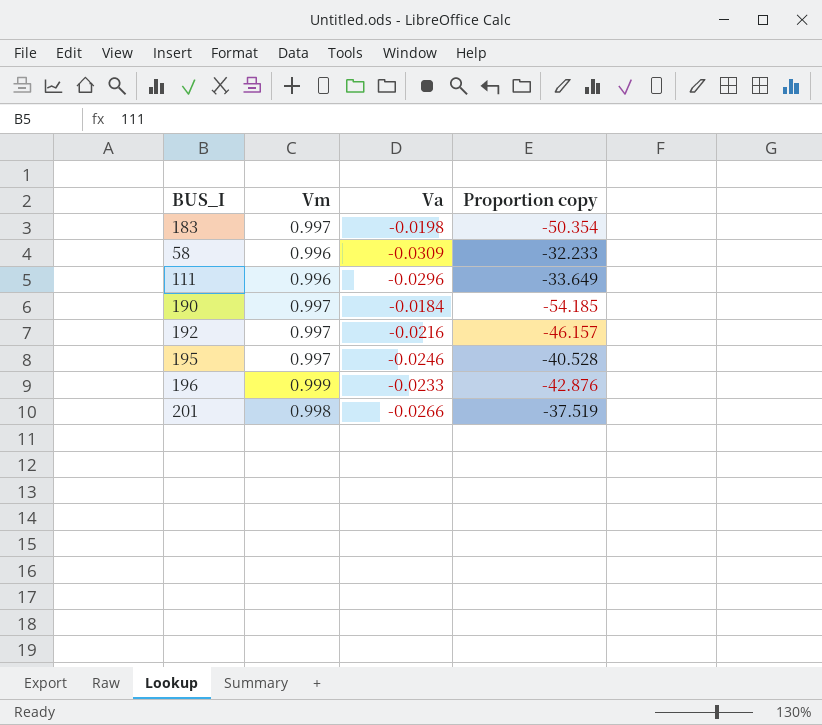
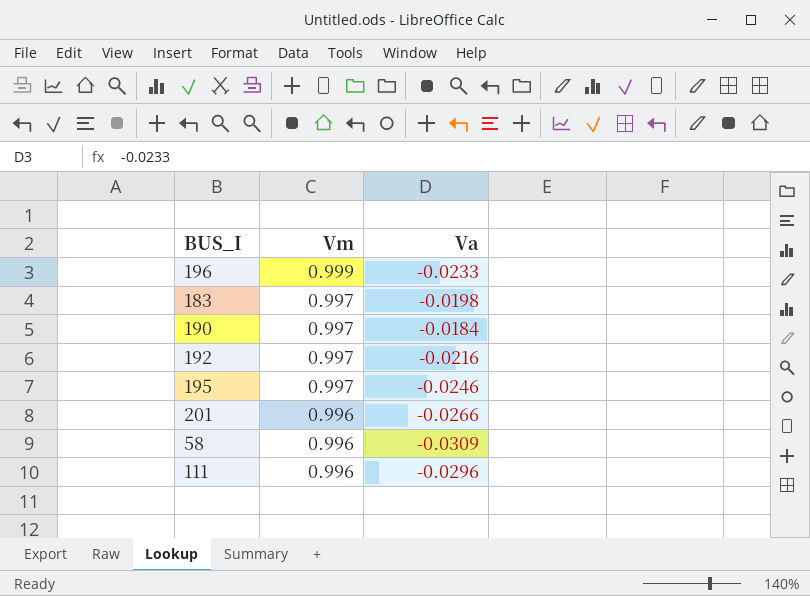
row order: none -> Vm descending
column Proportion copy | formula: [Vm] / [Va] -> none
201 | Vm: 0.998 -> 0.996

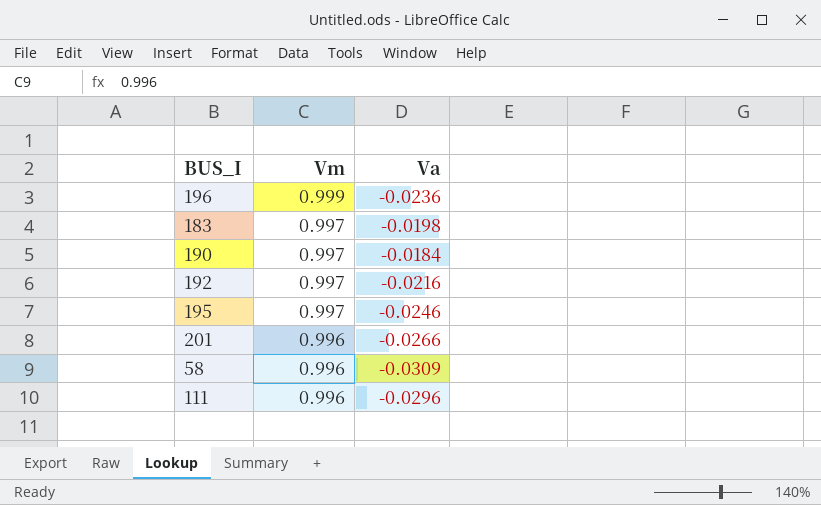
196 | Va: -0.0233 -> -0.0236

